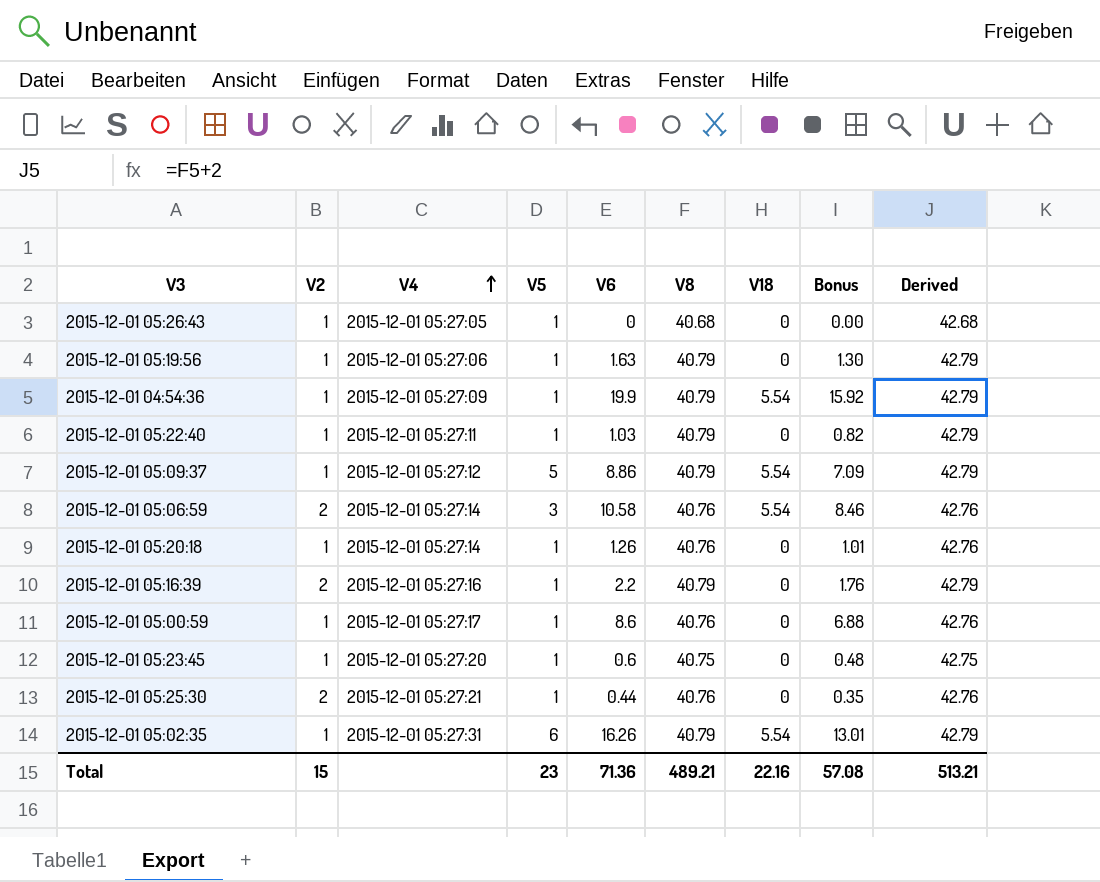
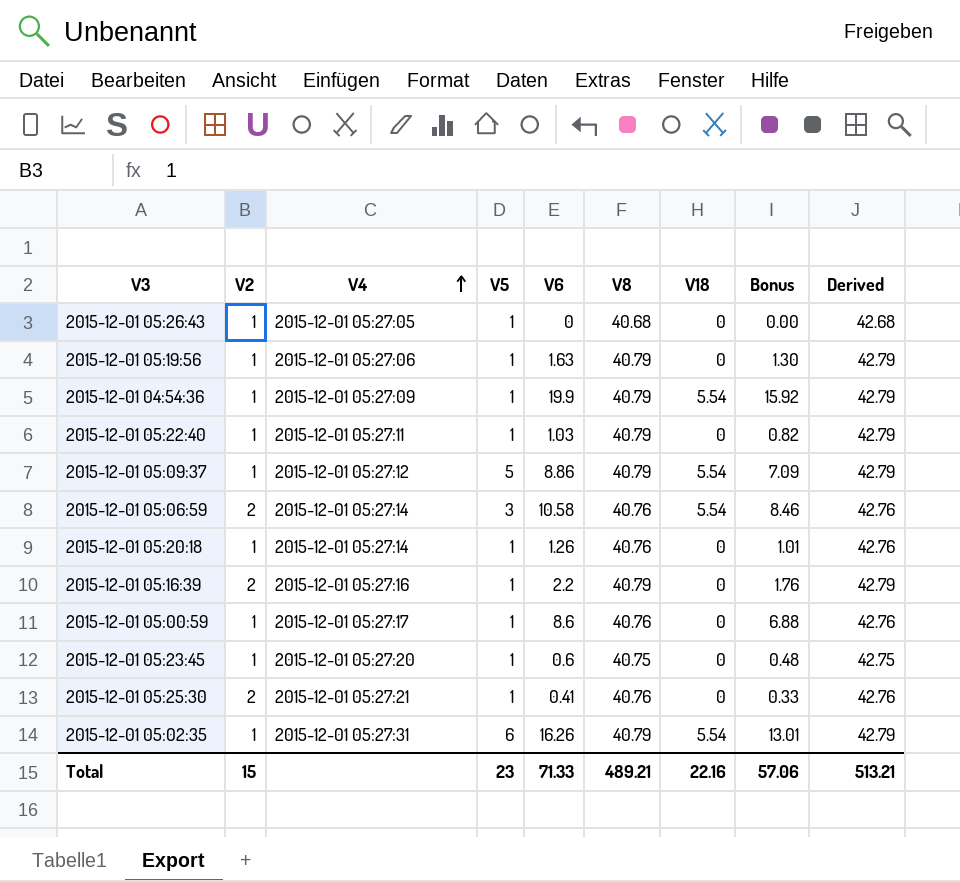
2015-12-01 05:25:30 | V6: 0.44 -> 0.41
2015-12-01 05:25:30 | Bonus: 0.35 -> 0.33
Total | V6: 71.36 -> 71.33
Total | Bonus: 57.08 -> 57.06

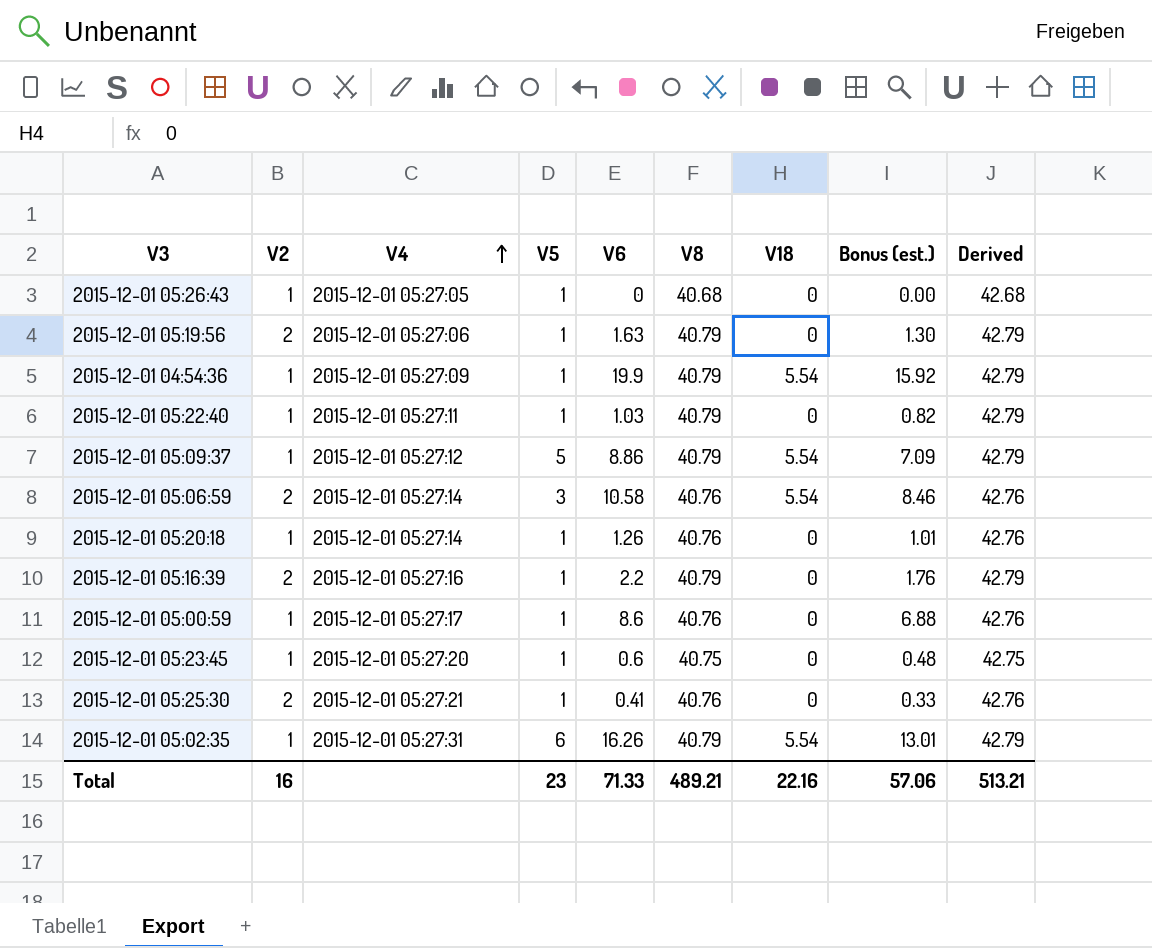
column name: Bonus -> Bonus (est.)
2015-12-01 05:19:56 | V2: 1 -> 2
Total | V2: 15 -> 16

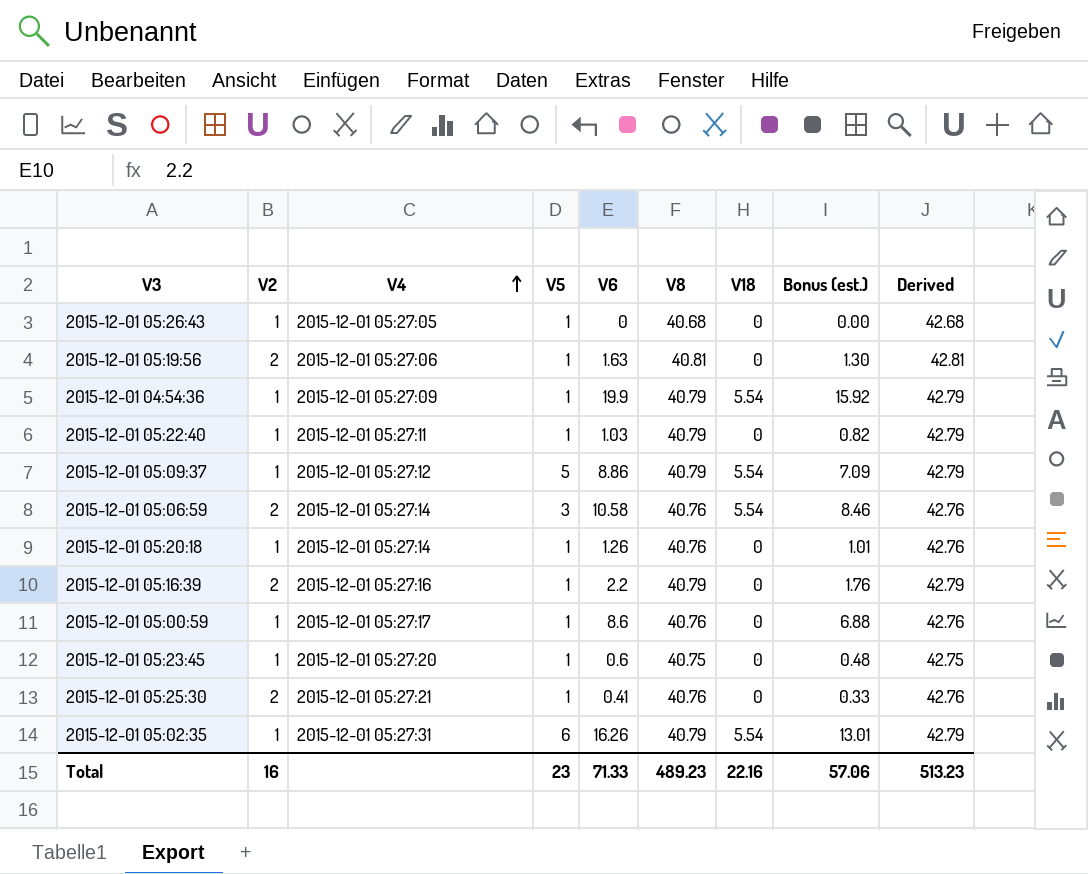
2015-12-01 05:19:56 | V8: 40.79 -> 40.81
2015-12-01 05:19:56 | Derived: 42.79 -> 42.81
Total | V8: 489.21 -> 489.23
Total | Derived: 513.21 -> 513.23

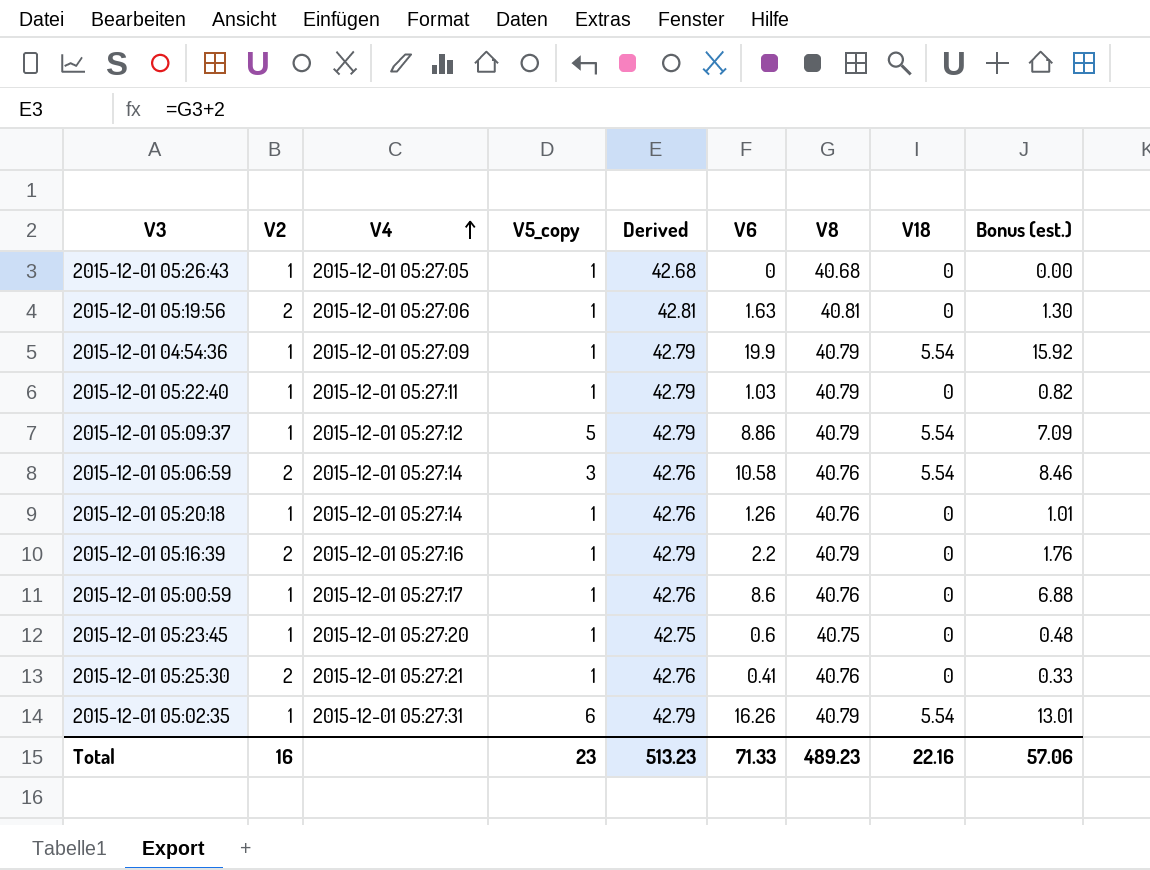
column name: V5 -> V5_copy
column Derived | position: 9 -> 5

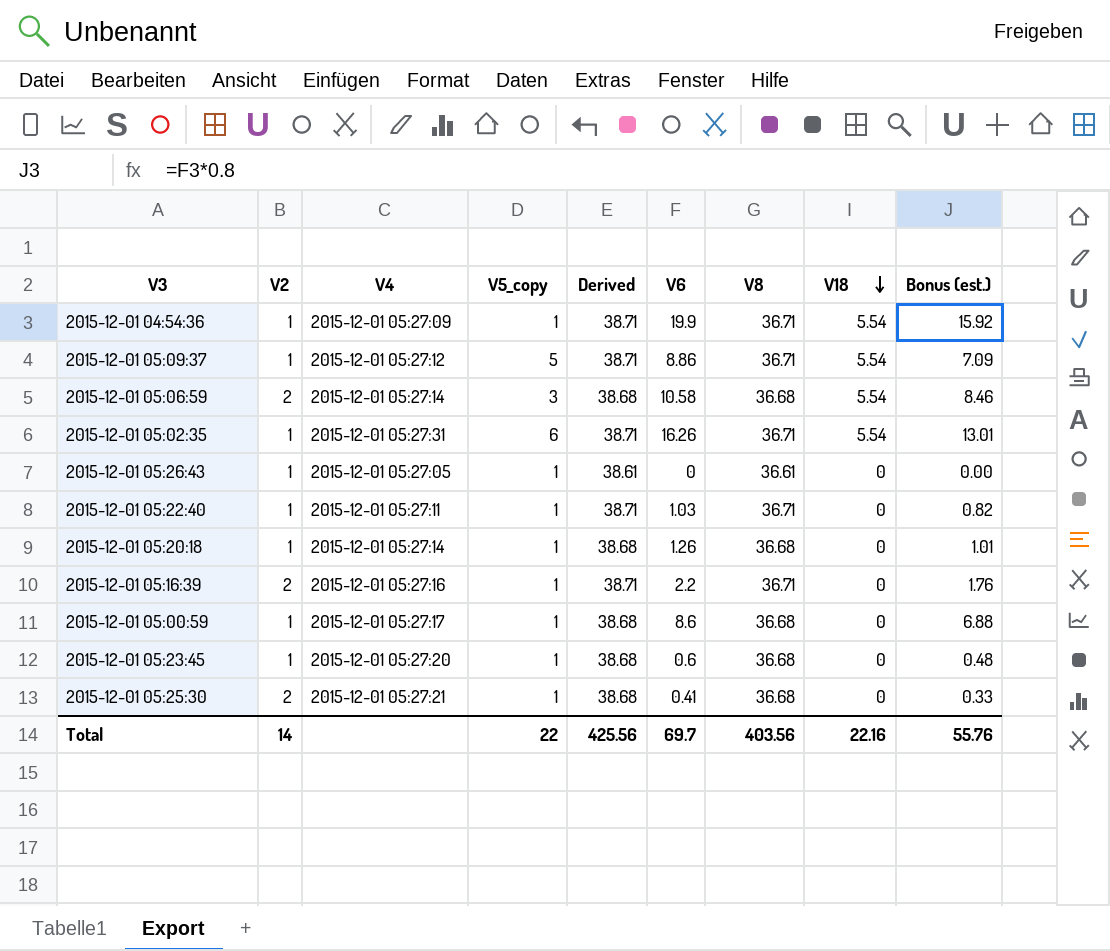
row order: V4 ascending -> V18 descending
row 2015-12-01 05:19:56: 2 | 2015-12-01 05:27:06 | 1 | 42.81 | 1.63 | 40.81 | 0 | 1.30 -> none
2015-12-01 04:54:36 | Derived: 42.79 -> 38.71
2015-12-01 04:54:36 | V8: 40.79 -> 36.71
2015-12-01 05:09:37 | Derived: 42.79 -> 38.71
2015-12-01 05:09:37 | V8: 40.79 -> 36.71
2015-12-01 05:06:59 | Derived: 42.76 -> 38.68
2015-12-01 05:06:59 | V8: 40.76 -> 36.68
2015-12-01 05:02:35 | Derived: 42.79 -> 38.71
2015-12-01 05:02:35 | V8: 40.79 -> 36.71
2015-12-01 05:26:43 | Derived: 42.68 -> 38.61
2015-12-01 05:26:43 | V8: 40.68 -> 36.61
2015-12-01 05:22:40 | Derived: 42.79 -> 38.71
2015-12-01 05:22:40 | V8: 40.79 -> 36.71
2015-12-01 05:20:18 | Derived: 42.76 -> 38.68
2015-12-01 05:20:18 | V8: 40.76 -> 36.68
2015-12-01 05:16:39 | Derived: 42.79 -> 38.71
2015-12-01 05:16:39 | V8: 40.79 -> 36.71
2015-12-01 05:00:59 | Derived: 42.76 -> 38.68
2015-12-01 05:00:59 | V8: 40.76 -> 36.68
2015-12-01 05:23:45 | Derived: 42.75 -> 38.68
2015-12-01 05:23:45 | V8: 40.75 -> 36.68
2015-12-01 05:25:30 | Derived: 42.76 -> 38.68
2015-12-01 05:25:30 | V8: 40.76 -> 36.68
Total | V2: 16 -> 14
Total | V5_copy: 23 -> 22
Total | Derived: 513.23 -> 425.56
Total | V6: 71.33 -> 69.7
Total | V8: 489.23 -> 403.56
Total | Bonus (est.): 57.06 -> 55.76

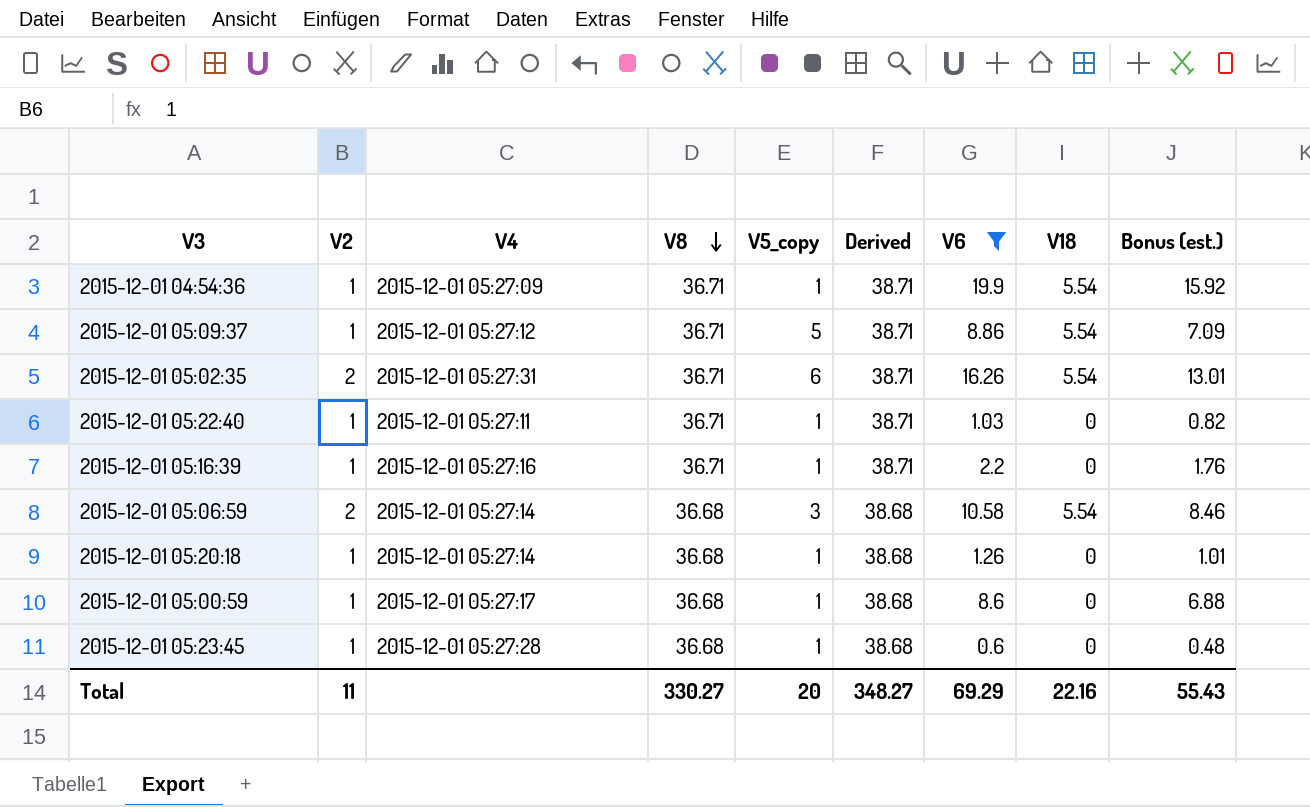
filter: none -> V6 >= 0.6
row order: V18 descending -> V8 descending
column V8 | position: 7 -> 4
2015-12-01 05:02:35 | V2: 1 -> 2
2015-12-01 05:16:39 | V2: 2 -> 1
2015-12-01 05:23:45 | V4: 2015-12-01 05:27:20 -> 2015-12-01 05:27:28
Total | V2: 14 -> 11
Total | V8: 403.56 -> 330.27
Total | V5_copy: 22 -> 20
Total | Derived: 425.56 -> 348.27
Total | V6: 69.7 -> 69.29
Total | Bonus (est.): 55.76 -> 55.43

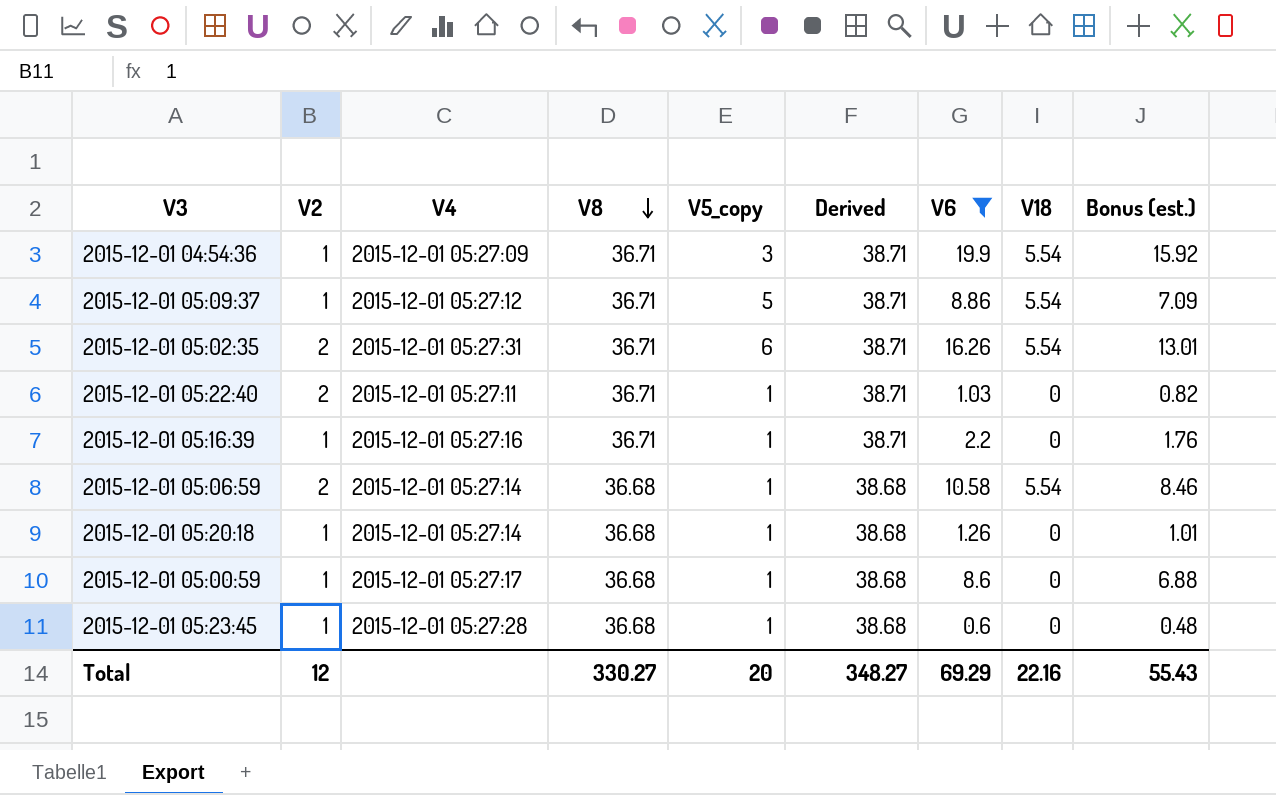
2015-12-01 04:54:36 | V5_copy: 1 -> 3
2015-12-01 05:22:40 | V2: 1 -> 2
2015-12-01 05:06:59 | V5_copy: 3 -> 1
Total | V2: 11 -> 12

